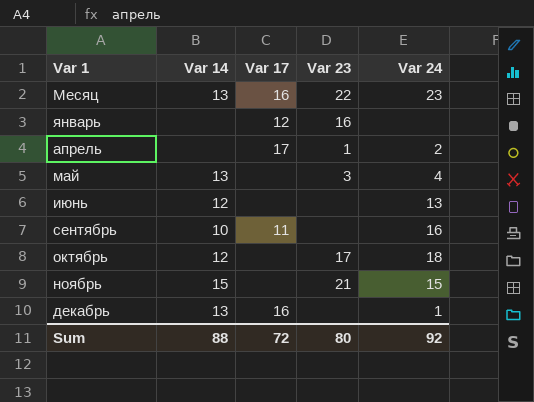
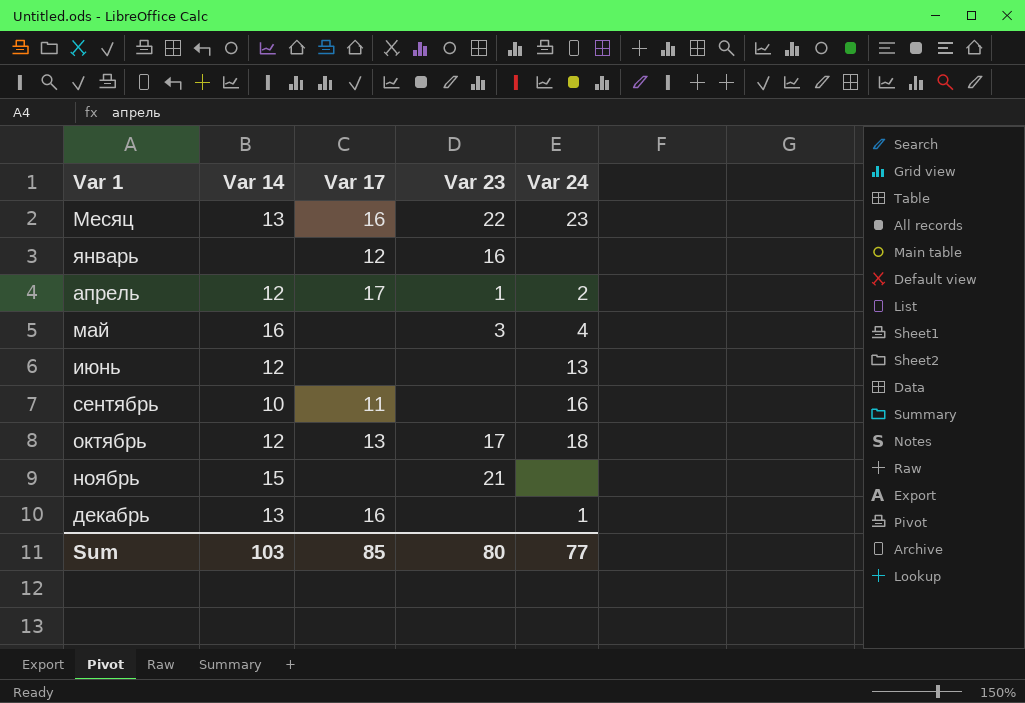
апрель | Var 14: none -> 12
май | Var 14: 13 -> 16
октябрь | Var 17: none -> 13
ноябрь | Var 24: 15 -> none
Sum | Var 14: 88 -> 103
Sum | Var 17: 72 -> 85
Sum | Var 24: 92 -> 77

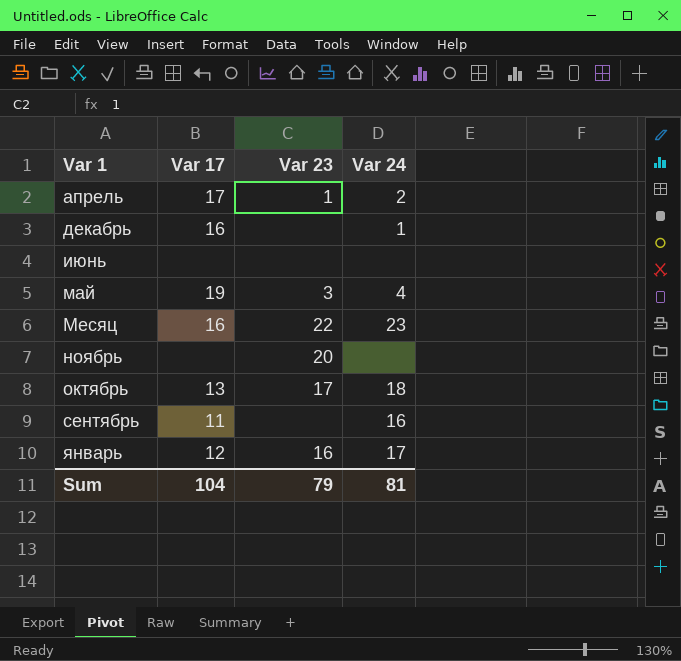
row order: none -> Var 1 ascending
column Var 14 | position: 2 -> none
июнь | Var 24: 13 -> none
май | Var 17: none -> 19
ноябрь | Var 23: 21 -> 20
январь | Var 24: none -> 17
Sum | Var 17: 85 -> 104
Sum | Var 23: 80 -> 79
Sum | Var 24: 77 -> 81

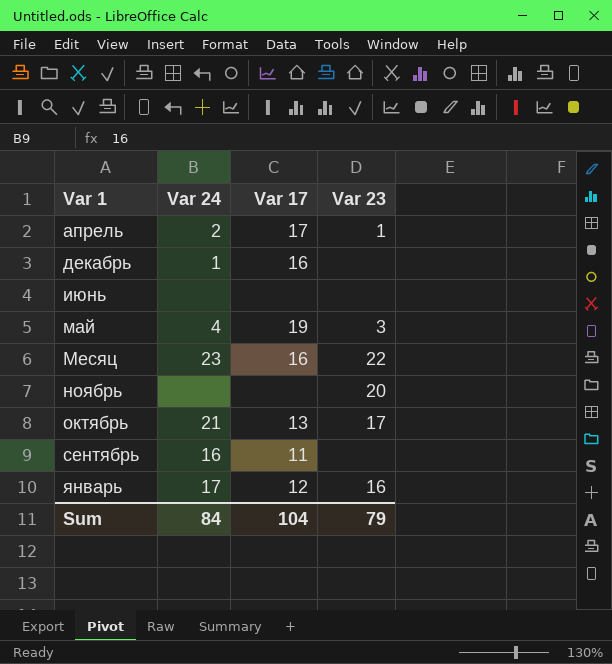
column Var 24 | position: 4 -> 2
октябрь | Var 24: 18 -> 21
Sum | Var 24: 81 -> 84

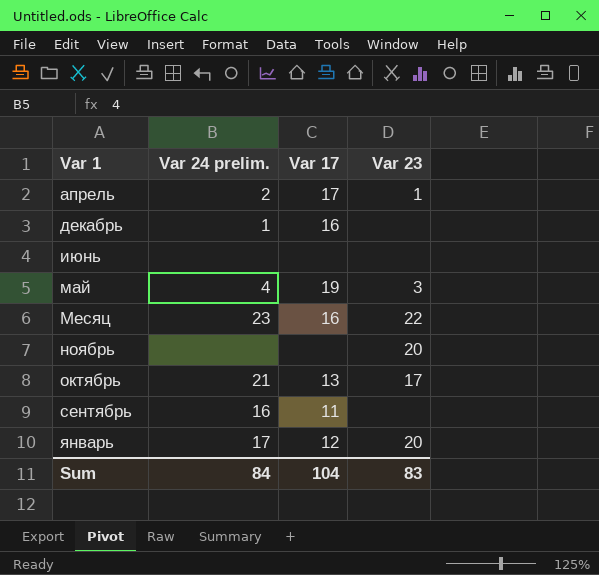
column name: Var 24 -> Var 24 prelim.
январь | Var 23: 16 -> 20
Sum | Var 23: 79 -> 83

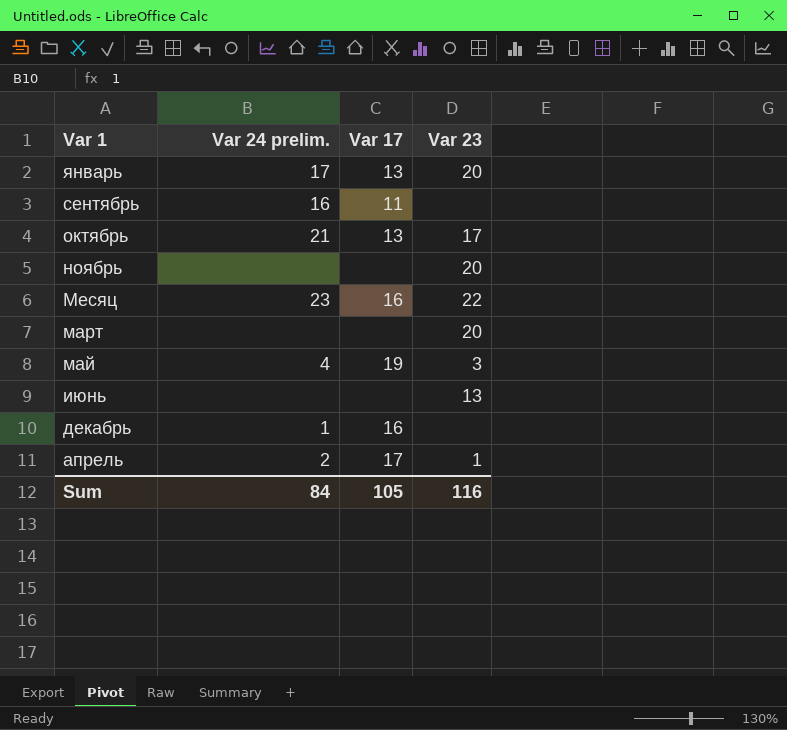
row order: Var 1 ascending -> Var 1 descending
январь | Var 17: 12 -> 13
row март: none -> none | none | 20
июнь | Var 23: none -> 13
Sum | Var 17: 104 -> 105
Sum | Var 23: 83 -> 116

